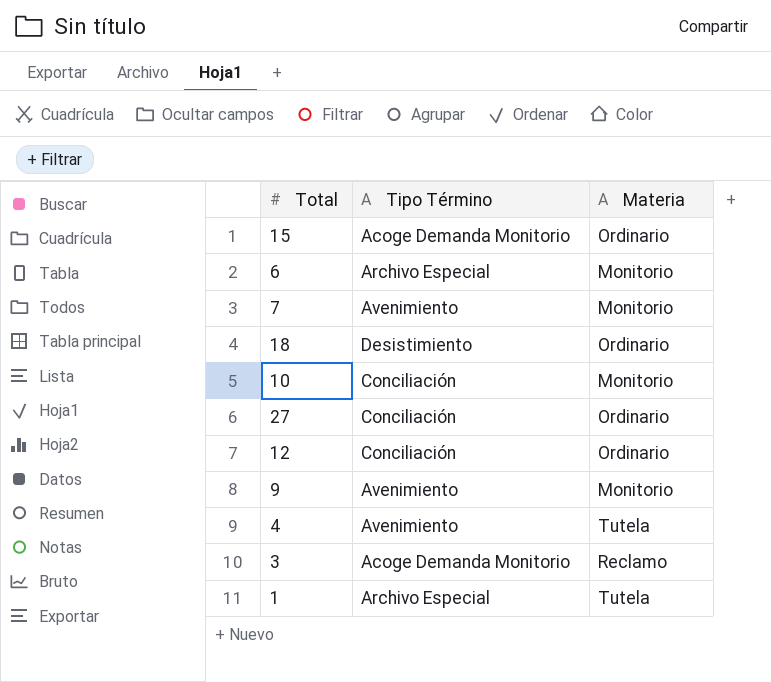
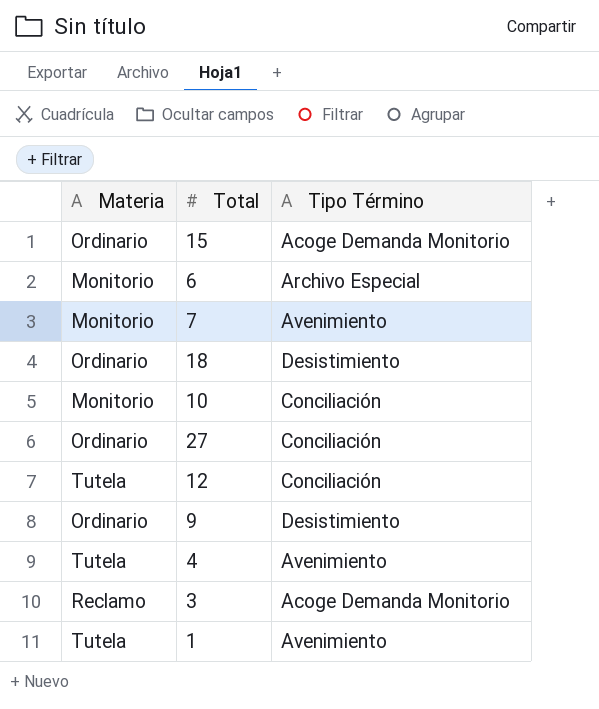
column Materia | position: 3 -> 1
12 | Materia: Ordinario -> Tutela
9 | Materia: Monitorio -> Ordinario
9 | Tipo Término: Avenimiento -> Desistimiento
1 | Tipo Término: Archivo Especial -> Avenimiento

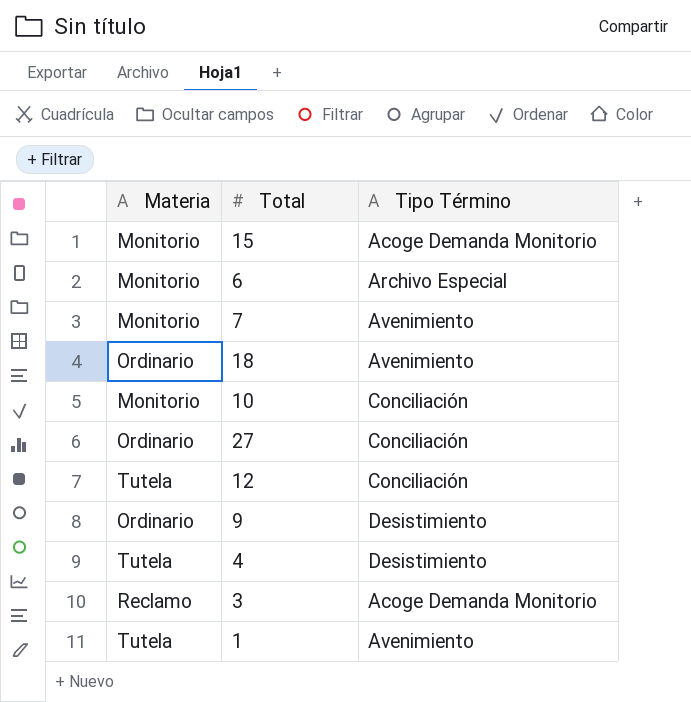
15 | Materia: Ordinario -> Monitorio
18 | Tipo Término: Desistimiento -> Avenimiento
4 | Tipo Término: Avenimiento -> Desistimiento

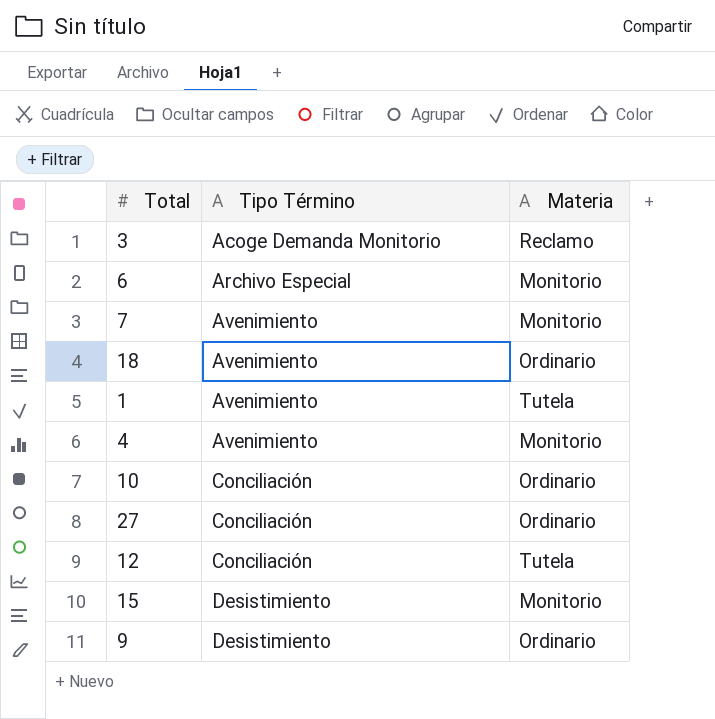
row order: none -> Tipo Término ascending
column Materia | position: 1 -> 3
4 | Tipo Término: Desistimiento -> Avenimiento
4 | Materia: Tutela -> Monitorio
10 | Materia: Monitorio -> Ordinario
15 | Tipo Término: Acoge Demanda Monitorio -> Desistimiento

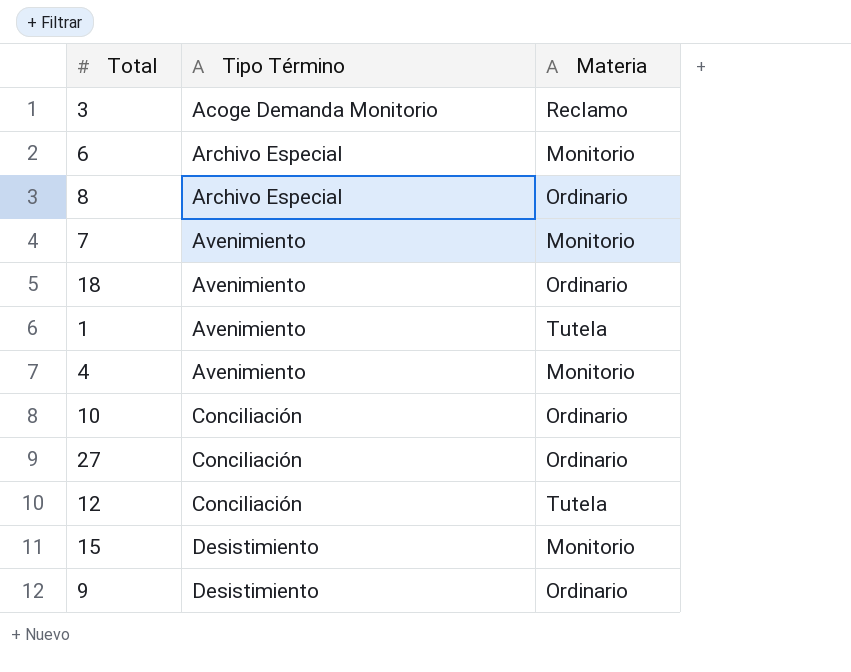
row 8: none -> Archivo Especial | Ordinario

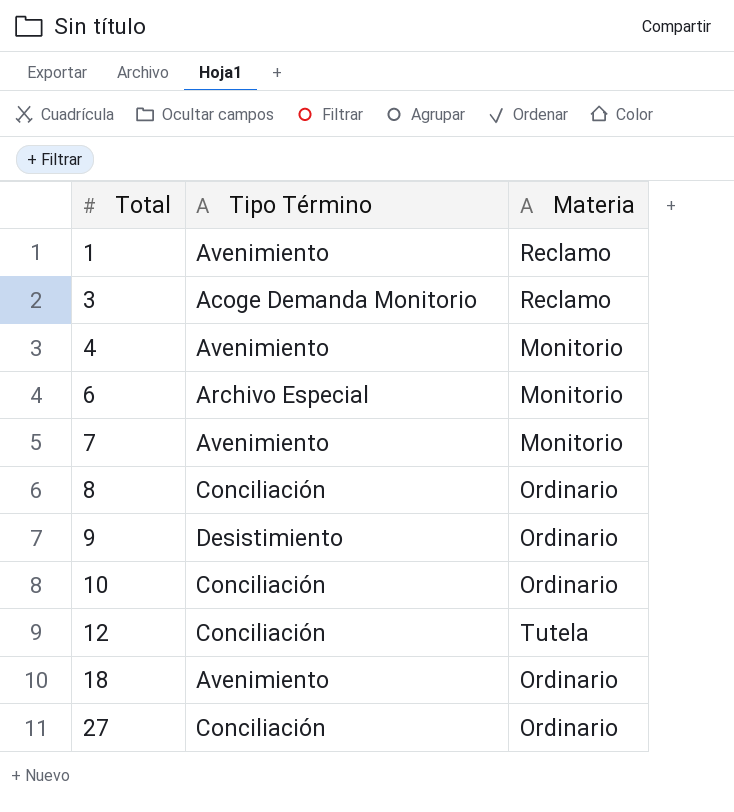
row order: Tipo Término ascending -> Total ascending
row 15: Desistimiento | Monitorio -> none
1 | Materia: Tutela -> Reclamo
8 | Tipo Término: Archivo Especial -> Conciliación

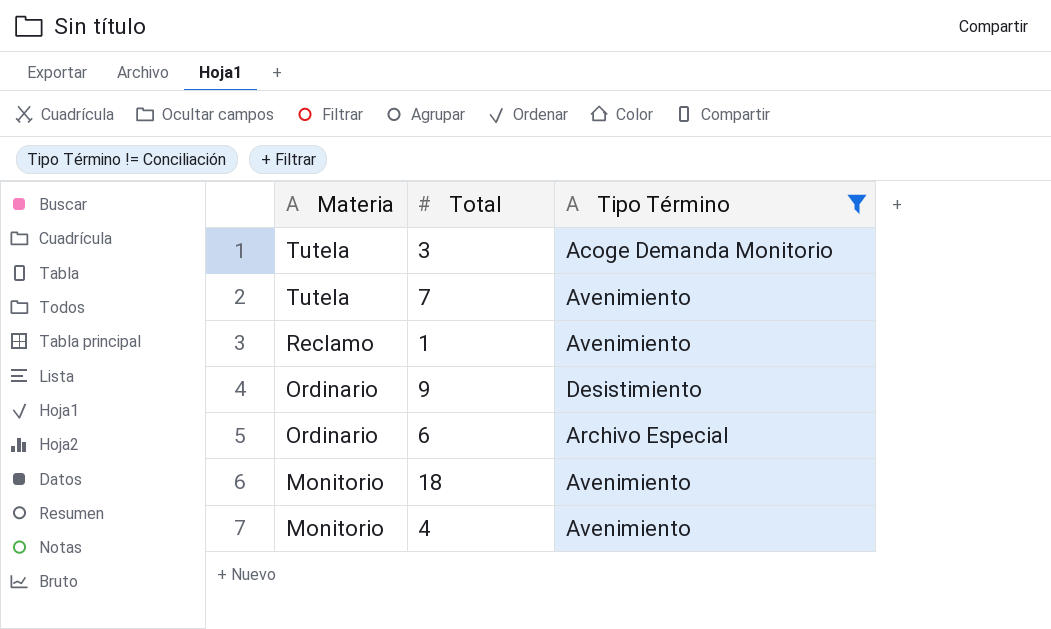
filter: none -> Tipo Término != Conciliación
row order: Total ascending -> Materia descending
column Materia | position: 3 -> 1
3 | Materia: Reclamo -> Tutela
7 | Materia: Monitorio -> Tutela
6 | Materia: Monitorio -> Ordinario
18 | Materia: Ordinario -> Monitorio

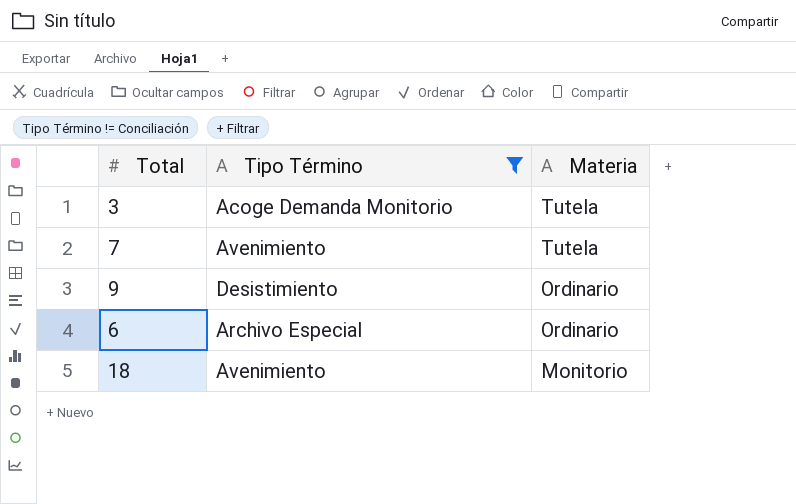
column Materia | position: 1 -> 3
row 1: Reclamo | Avenimiento -> none
row 4: Monitorio | Avenimiento -> none

